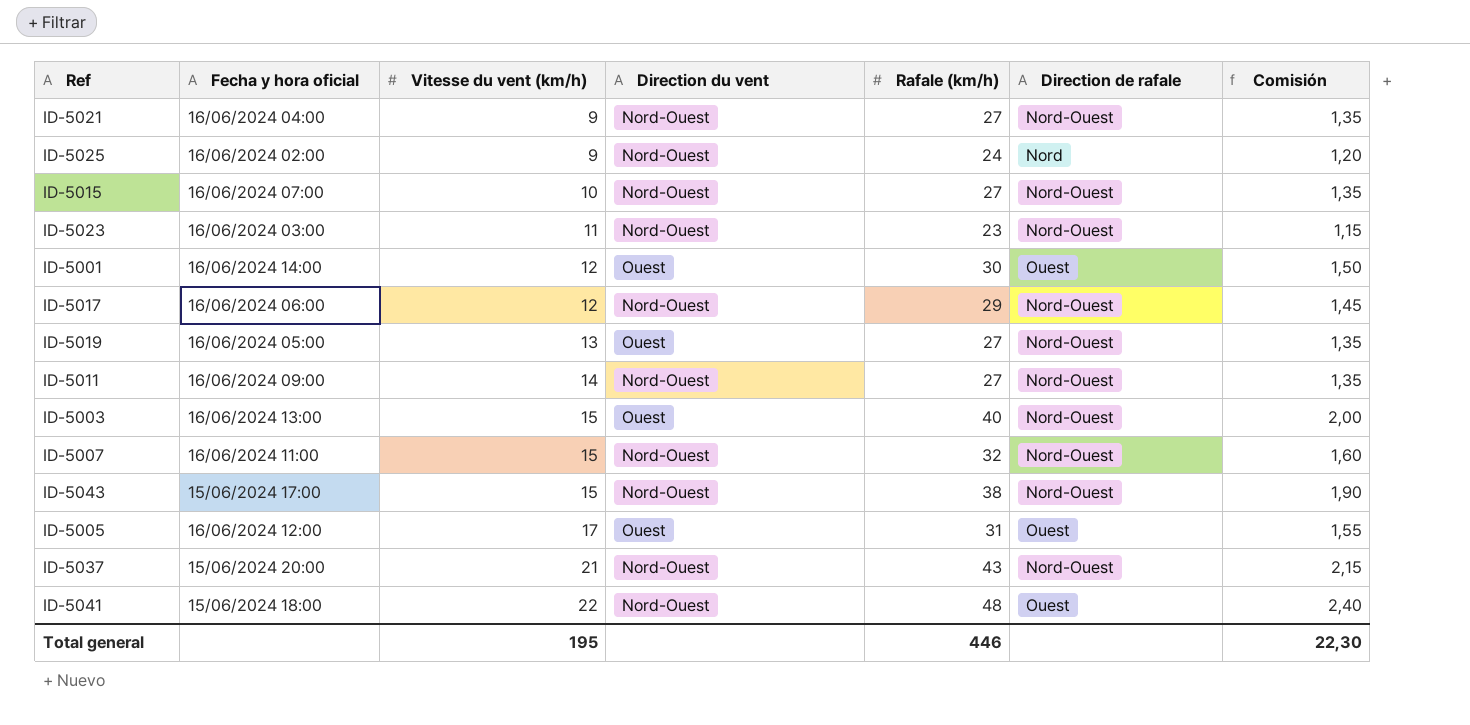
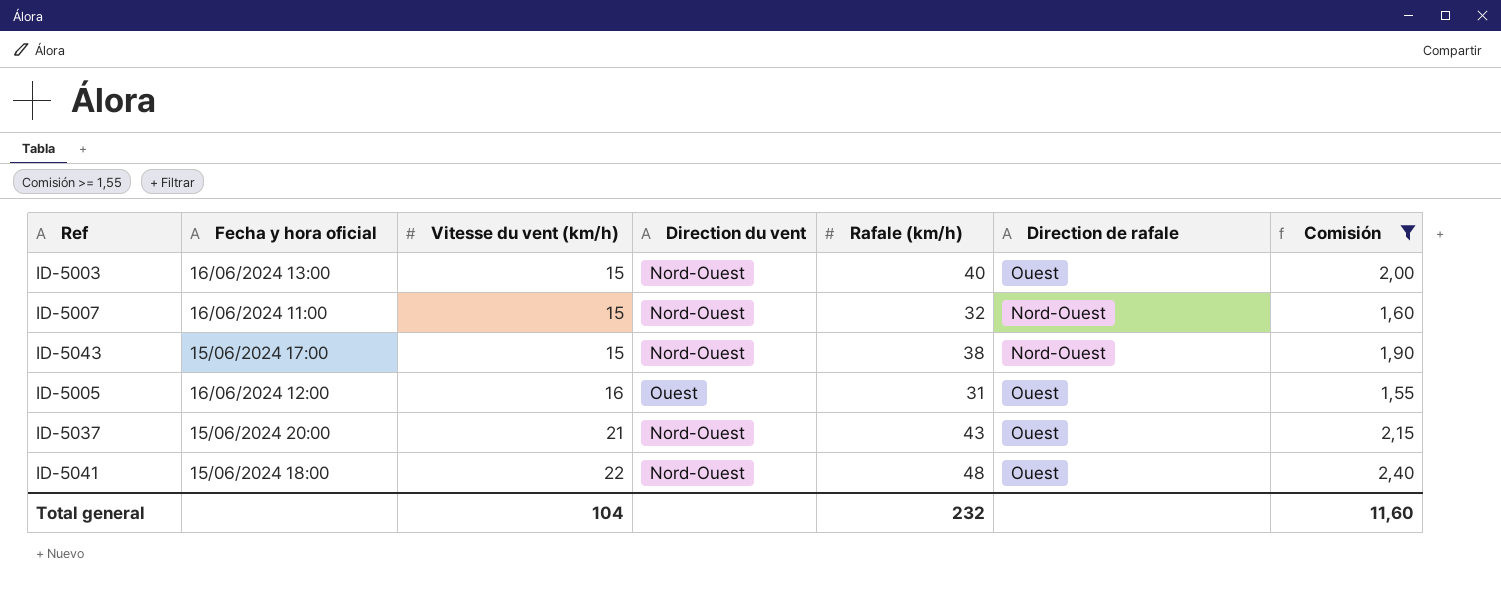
filter: none -> Comisión >= 1,55
ID-5003 | Direction du vent: Ouest -> Nord-Ouest
ID-5003 | Direction de rafale: Nord-Ouest -> Ouest
ID-5005 | Vitesse du vent (km/h): 17 -> 16
ID-5037 | Direction de rafale: Nord-Ouest -> Ouest
Total general | Vitesse du vent (km/h): 195 -> 104
Total general | Rafale (km/h): 446 -> 232
Total general | Comisión: 22,30 -> 11,60

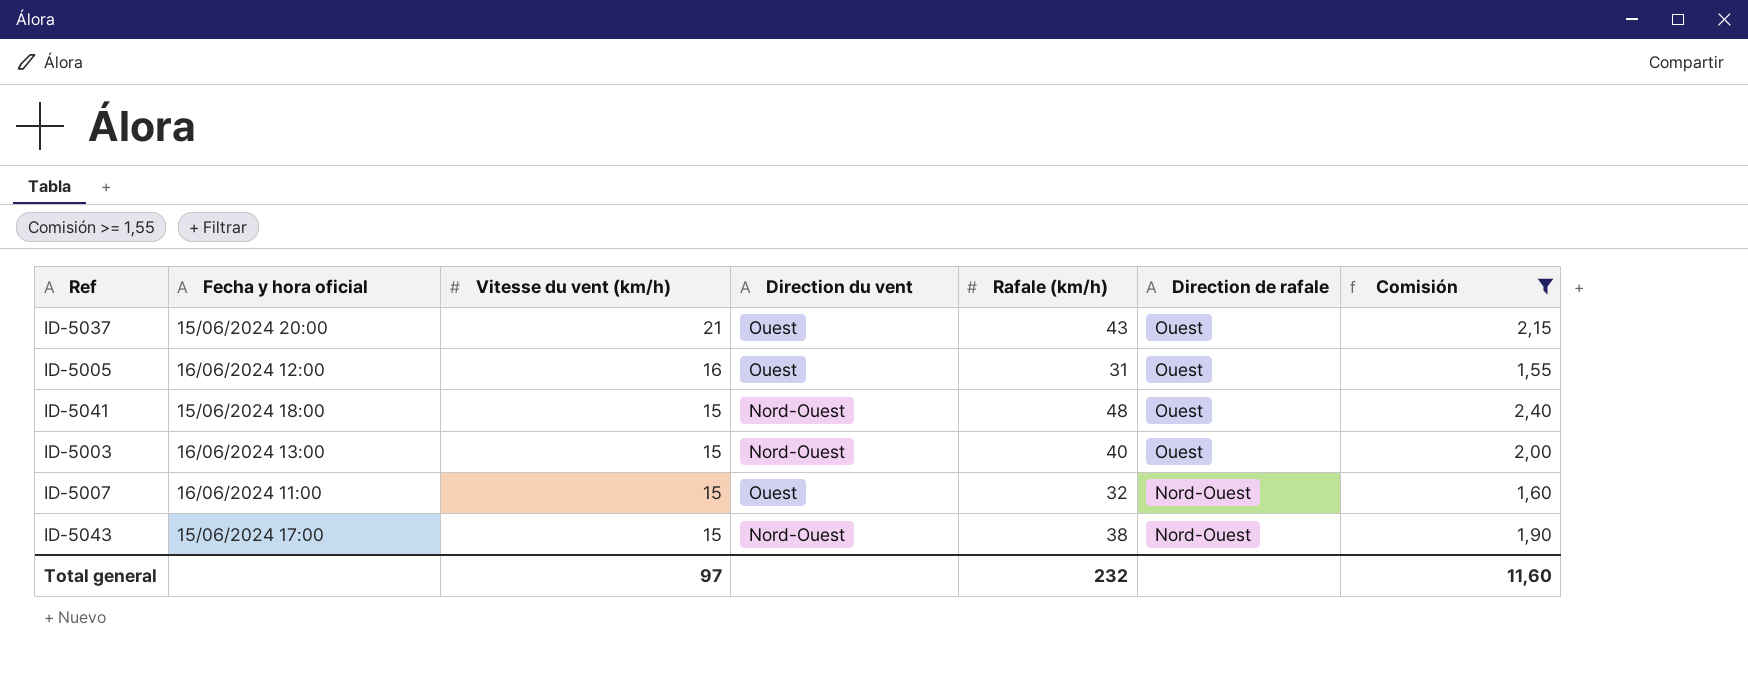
row order: Vitesse du vent (km/h) ascending -> Vitesse du vent (km/h) descending
ID-5037 | Direction du vent: Nord-Ouest -> Ouest
ID-5041 | Vitesse du vent (km/h): 22 -> 15
ID-5007 | Direction du vent: Nord-Ouest -> Ouest
Total general | Vitesse du vent (km/h): 104 -> 97

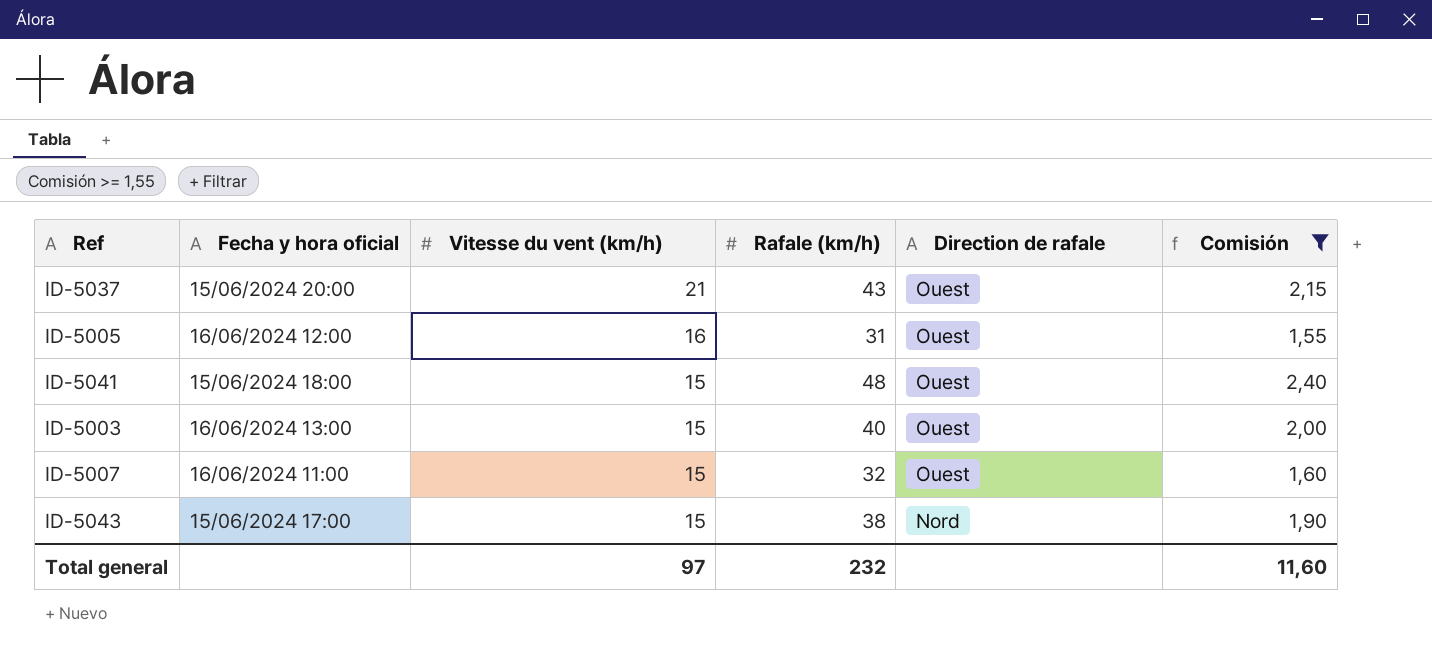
column Direction du vent | position: 4 -> none
ID-5007 | Direction de rafale: Nord-Ouest -> Ouest
ID-5043 | Direction de rafale: Nord-Ouest -> Nord

